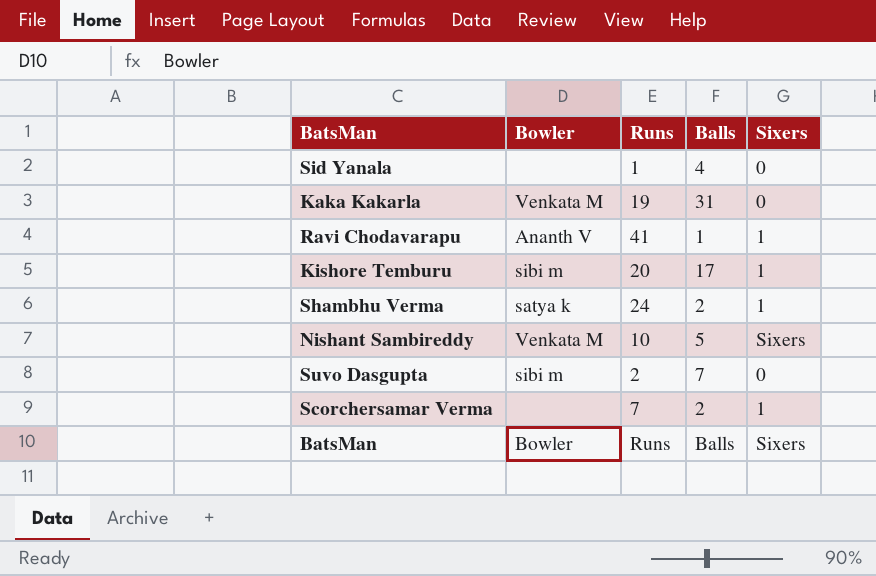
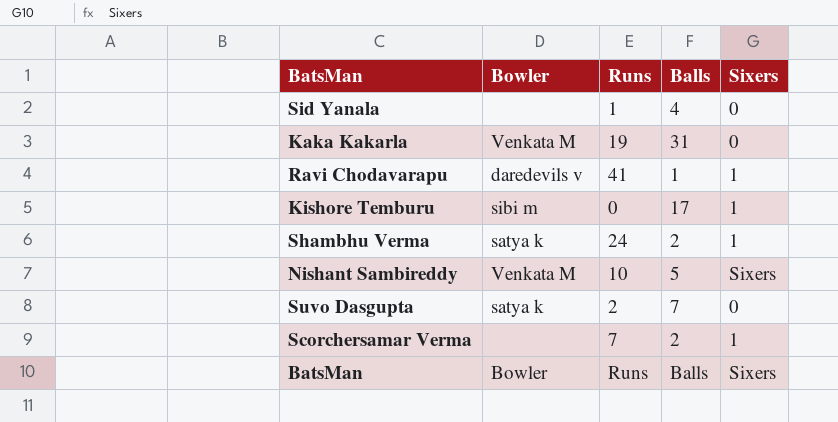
Ravi Chodavarapu | Bowler: Ananth V -> daredevils v
Kishore Temburu | Runs: 20 -> 0
Suvo Dasgupta | Bowler: sibi m -> satya k

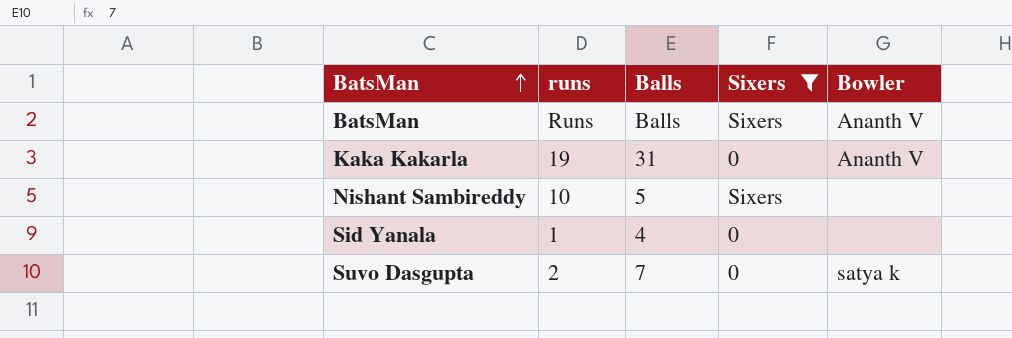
filter: none -> Sixers != 1
row order: none -> BatsMan ascending
column name: Runs -> runs
column Bowler | position: 2 -> 5
BatsMan | Bowler: Bowler -> Ananth V
Kaka Kakarla | Bowler: Venkata M -> Ananth V
Nishant Sambireddy | Bowler: Venkata M -> none

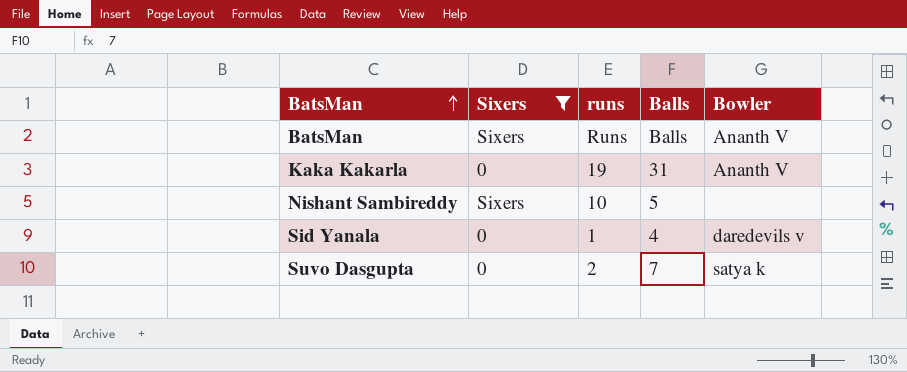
column Sixers | position: 4 -> 2
Sid Yanala | Bowler: none -> daredevils v

